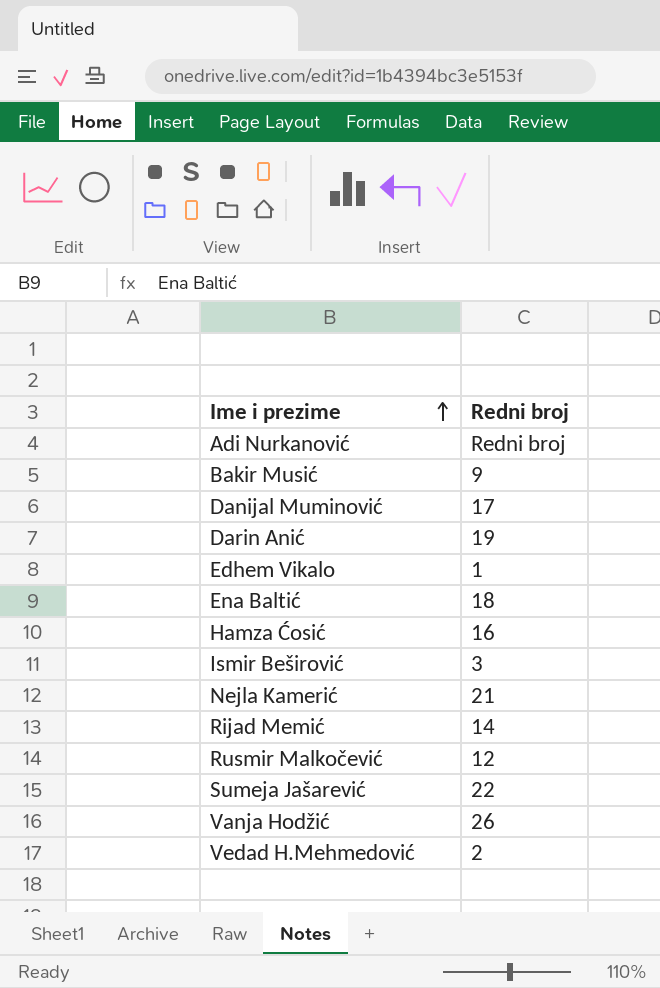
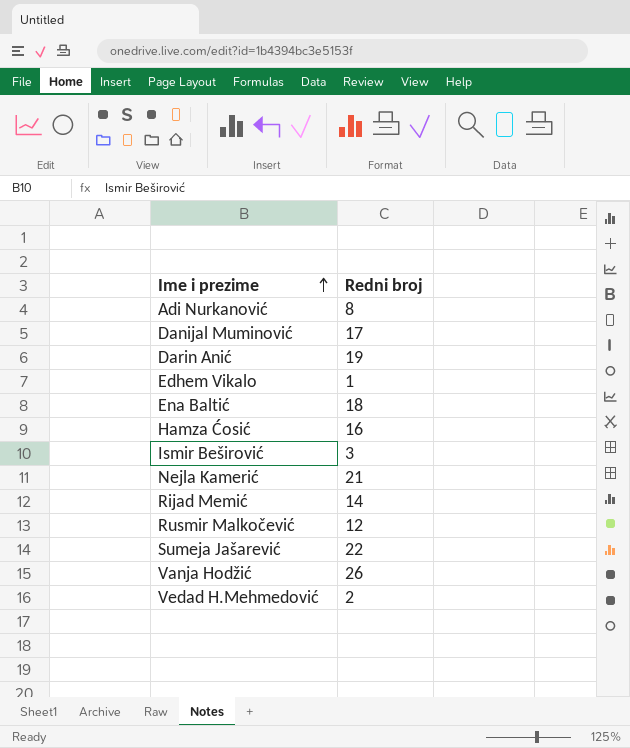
row Bakir Musić: 9 -> none
Adi Nurkanović | Redni broj: Redni broj -> 8

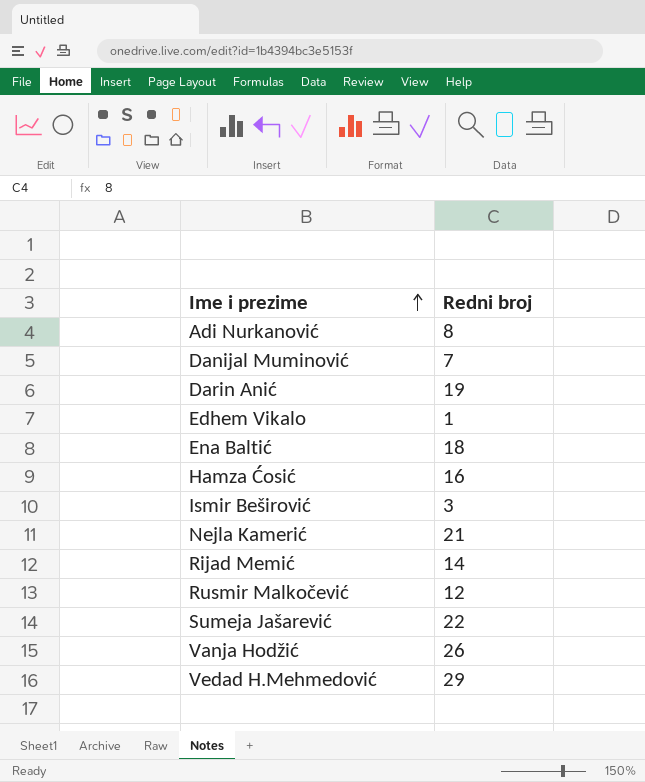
Danijal Muminović | Redni broj: 17 -> 7
Vedad H.Mehmedović | Redni broj: 2 -> 29

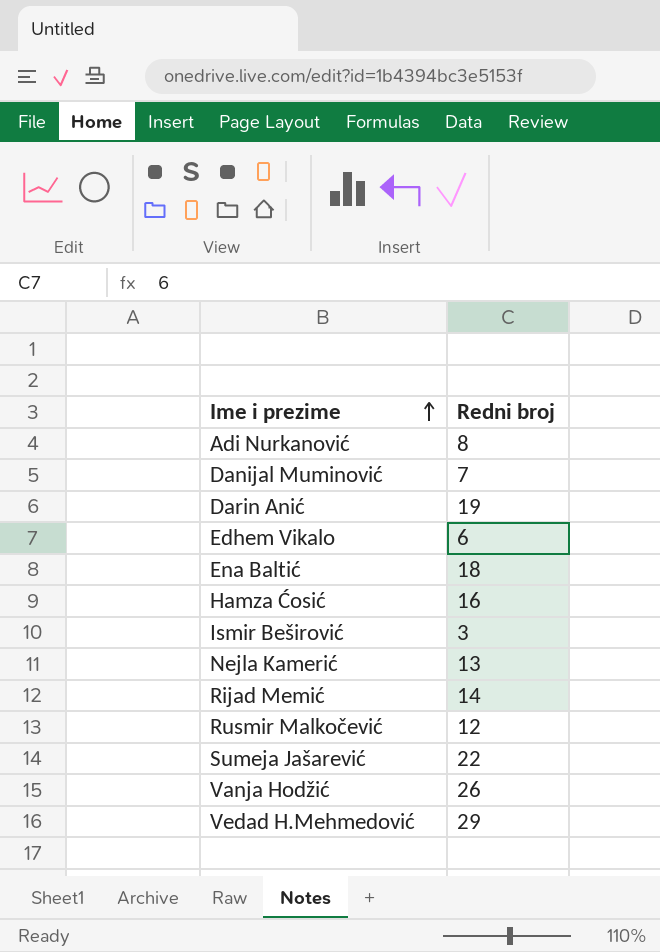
Edhem Vikalo | Redni broj: 1 -> 6
Nejla Kamerić | Redni broj: 21 -> 13

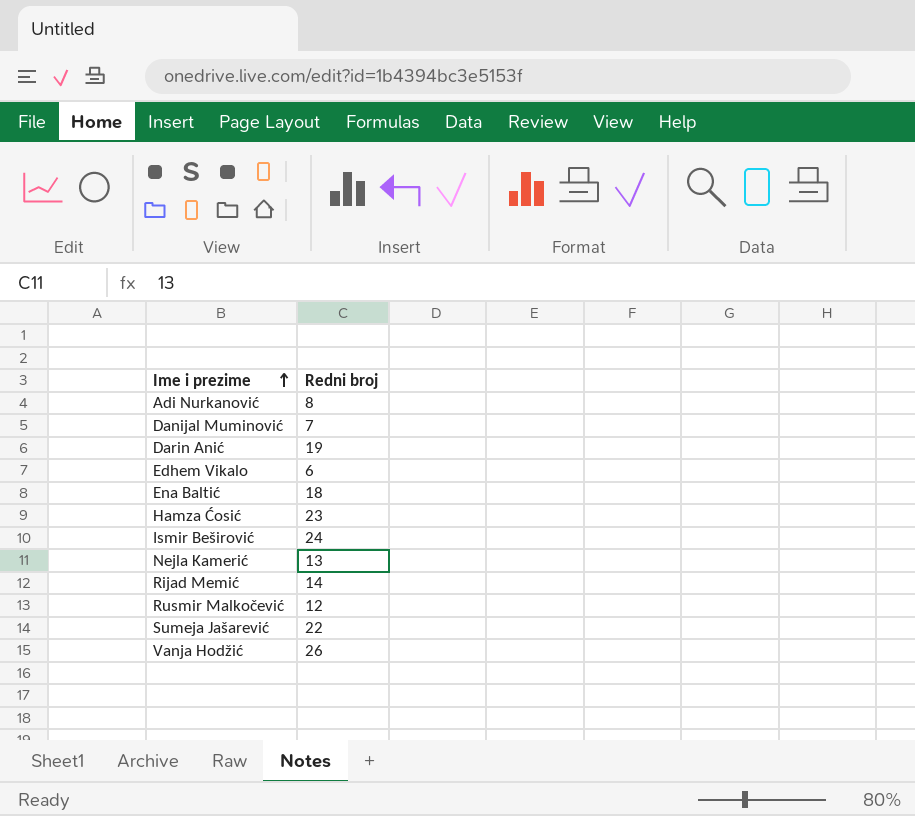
row Vedad H.Mehmedović: 29 -> none
Hamza Ćosić | Redni broj: 16 -> 23
Ismir Beširović | Redni broj: 3 -> 24

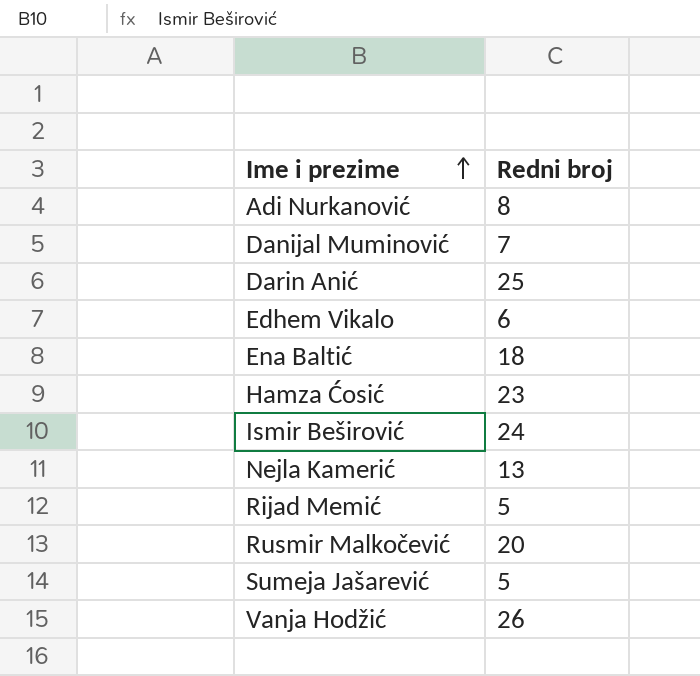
Darin Anić | Redni broj: 19 -> 25
Rijad Memić | Redni broj: 14 -> 5
Rusmir Malkočević | Redni broj: 12 -> 20
Sumeja Jašarević | Redni broj: 22 -> 5

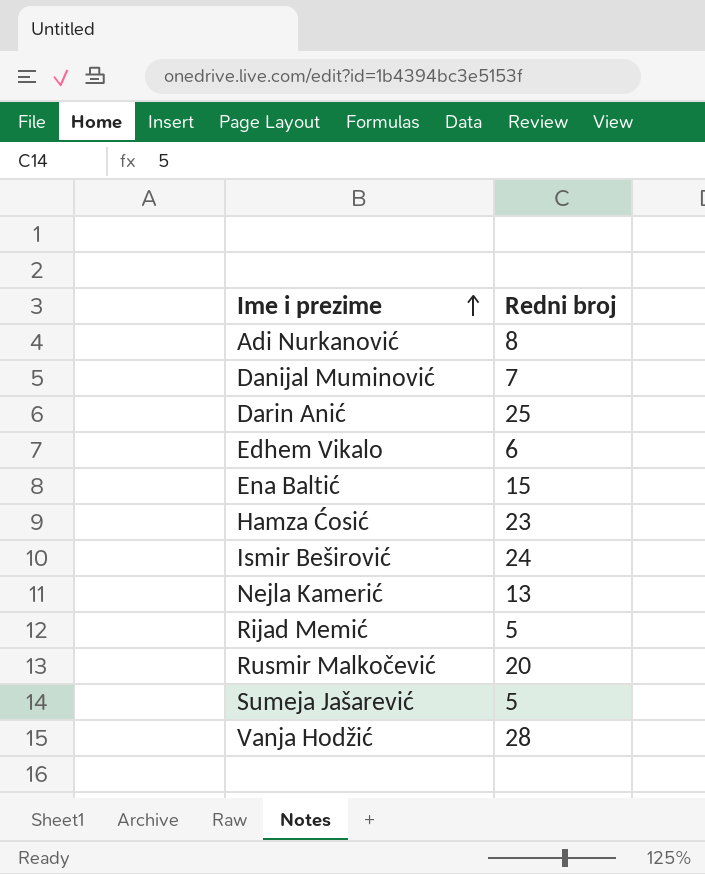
Ena Baltić | Redni broj: 18 -> 15
Vanja Hodžić | Redni broj: 26 -> 28

